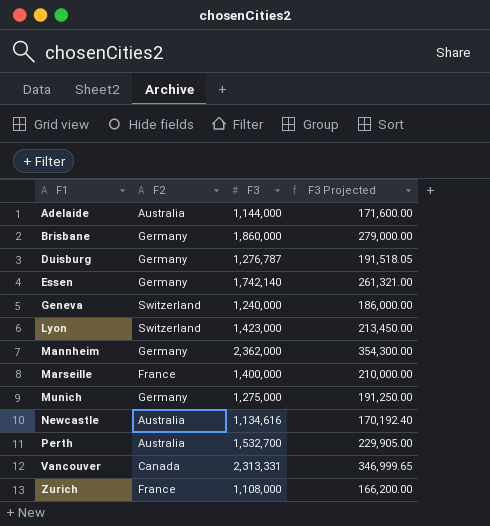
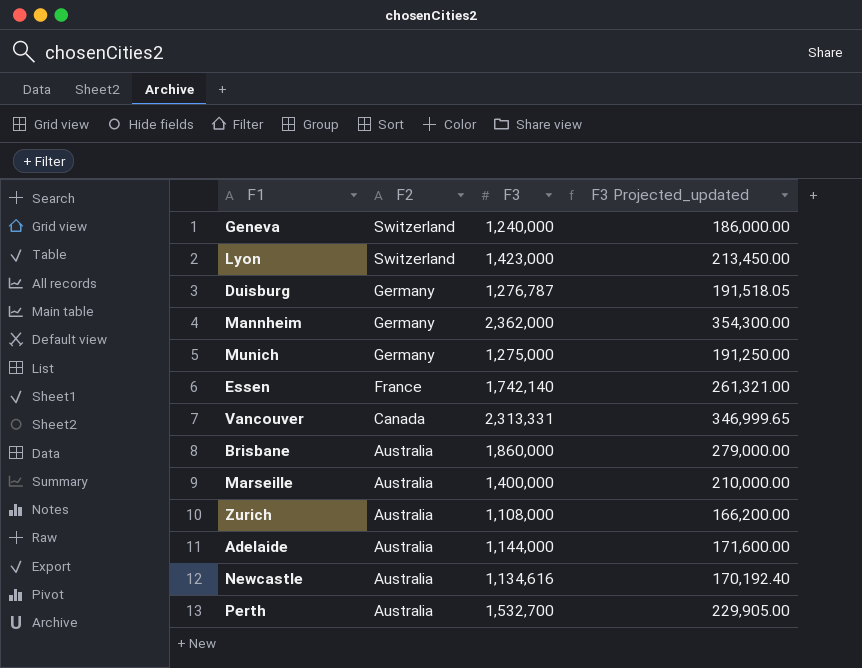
row order: F1 ascending -> F2 descending
column name: F3 Projected -> F3 Projected_updated
Essen | F2: Germany -> France
Brisbane | F2: Germany -> Australia
Marseille | F2: France -> Australia
Zurich | F2: France -> Australia

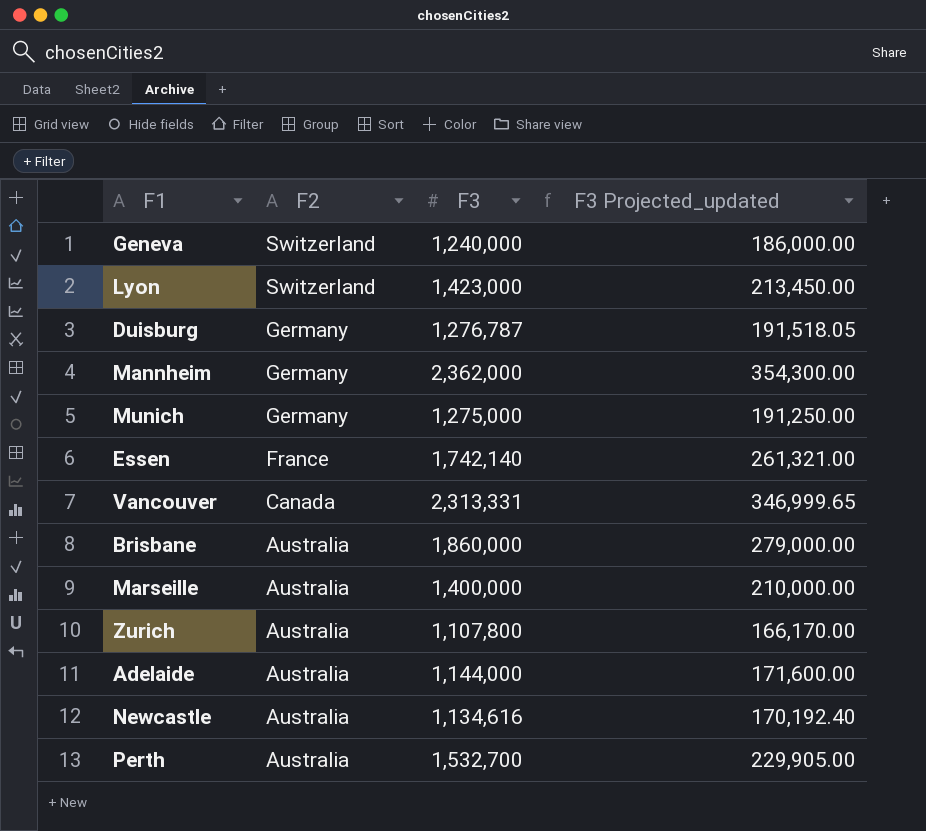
Zurich | F3: 1,108,000 -> 1,107,800
Zurich | F3 Projected_updated: 166,200.00 -> 166,170.00

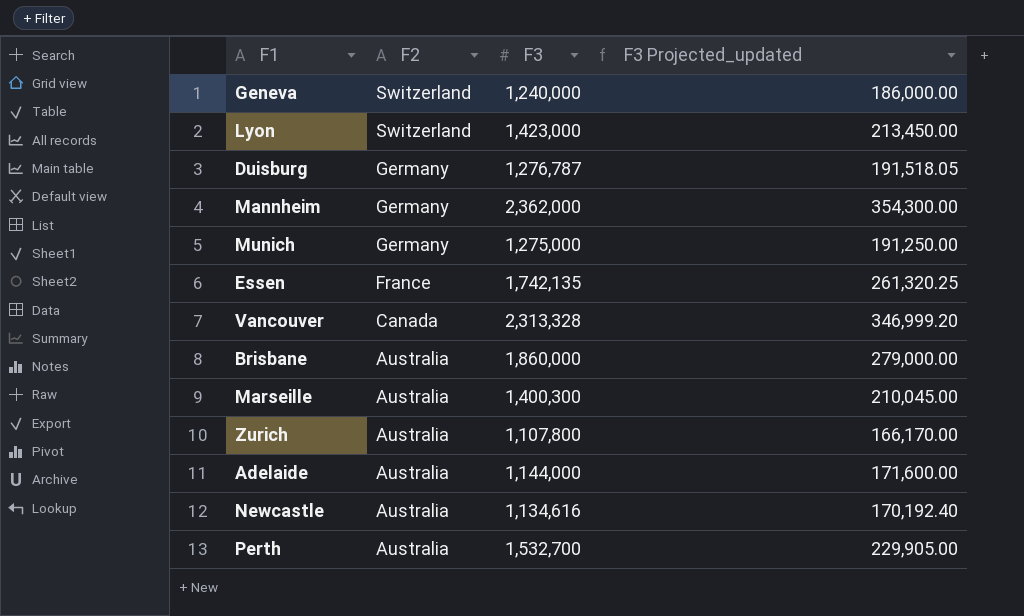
Essen | F3: 1,742,140 -> 1,742,135
Essen | F3 Projected_updated: 261,321.00 -> 261,320.25
Vancouver | F3: 2,313,331 -> 2,313,328
Vancouver | F3 Projected_updated: 346,999.65 -> 346,999.20
Marseille | F3: 1,400,000 -> 1,400,300
Marseille | F3 Projected_updated: 210,000.00 -> 210,045.00

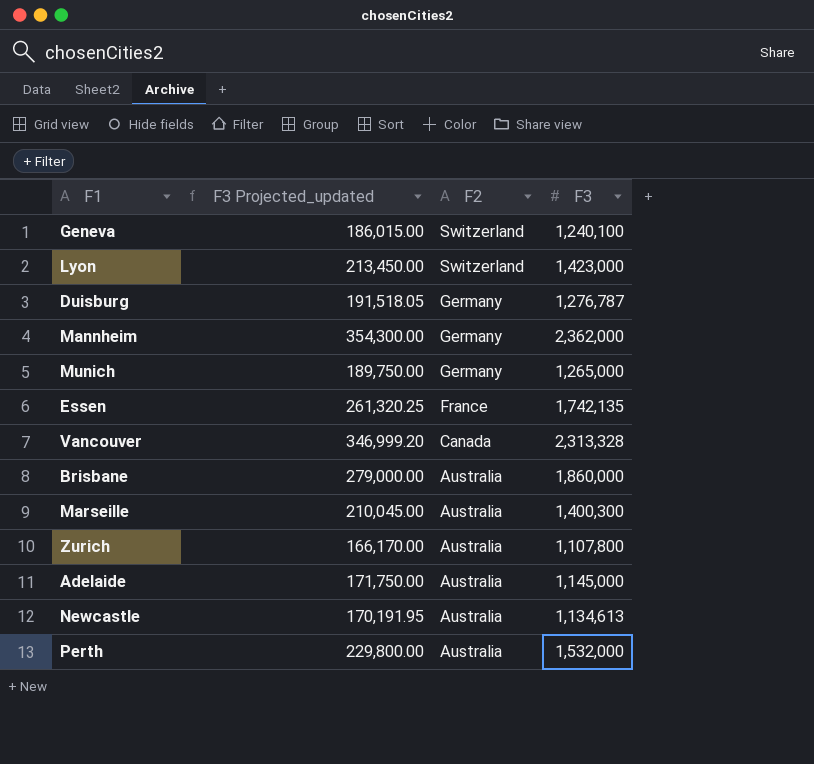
column F3 Projected_updated | position: 4 -> 2
Geneva | F3 Projected_updated: 186,000.00 -> 186,015.00
Geneva | F3: 1,240,000 -> 1,240,100
Munich | F3 Projected_updated: 191,250.00 -> 189,750.00
Munich | F3: 1,275,000 -> 1,265,000
Adelaide | F3 Projected_updated: 171,600.00 -> 171,750.00
Adelaide | F3: 1,144,000 -> 1,145,000
Newcastle | F3 Projected_updated: 170,192.40 -> 170,191.95
Newcastle | F3: 1,134,616 -> 1,134,613
Perth | F3 Projected_updated: 229,905.00 -> 229,800.00
Perth | F3: 1,532,700 -> 1,532,000

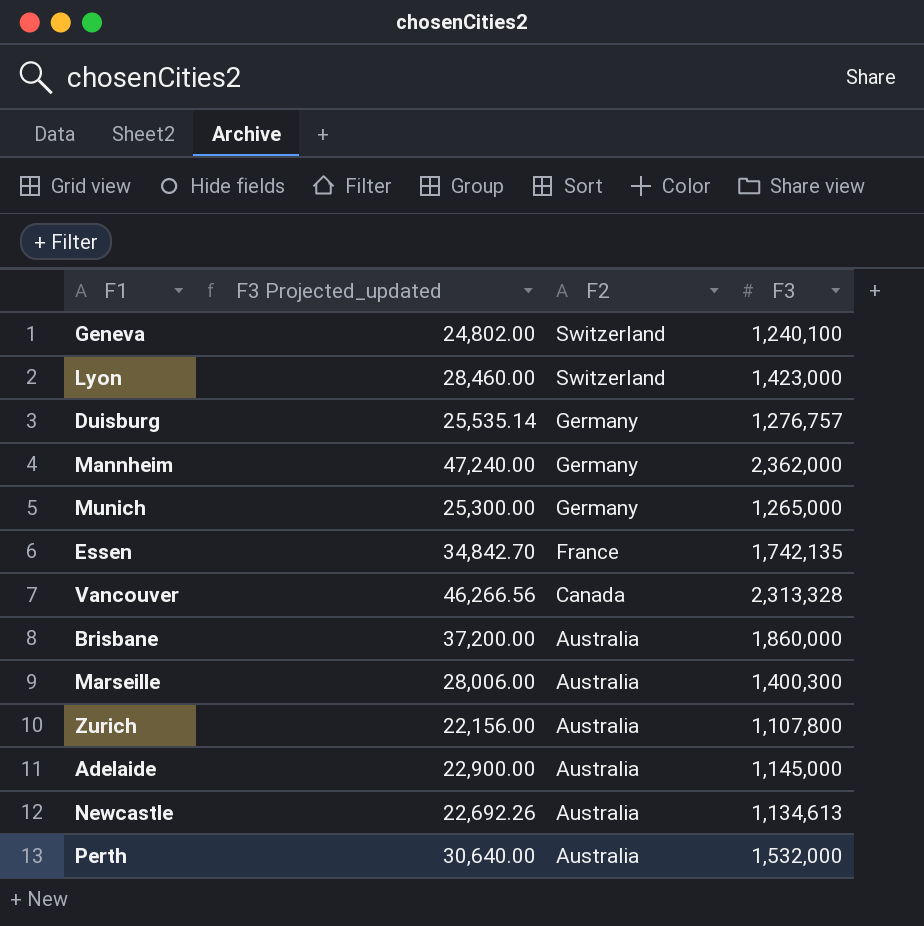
column F3 Projected_updated | formula: [F3] * 0.15 -> [F3] * 0.02
Duisburg | F3: 1,276,787 -> 1,276,757

